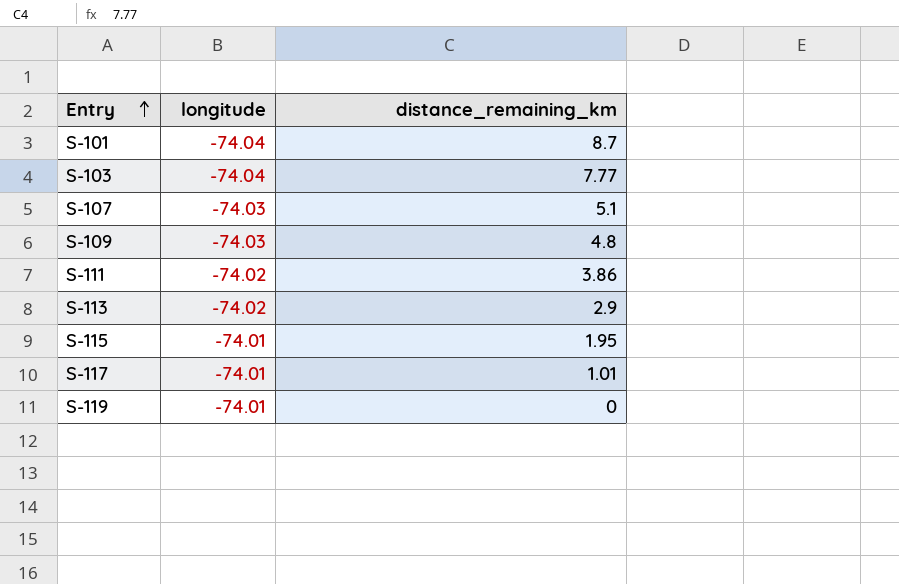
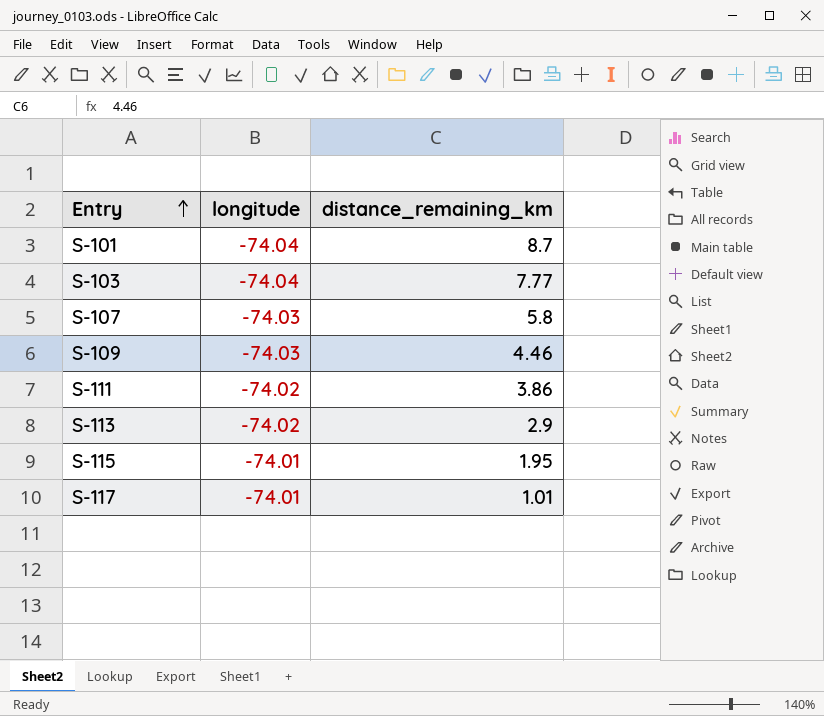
row S-119: -74.01 | 0 -> none
S-107 | distance_remaining_km: 5.1 -> 5.8
S-109 | distance_remaining_km: 4.8 -> 4.46

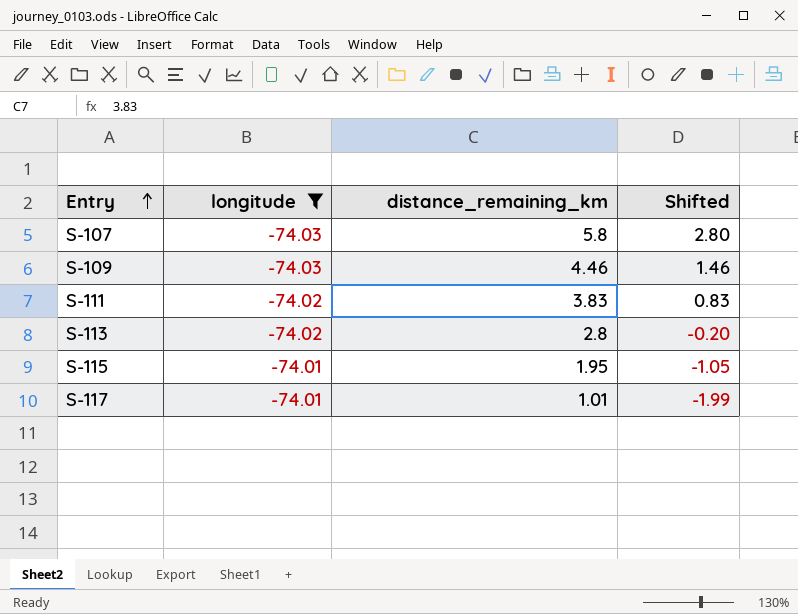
filter: none -> longitude != -74.04
column Shifted | formula: none -> [distance_remaining_km] - 3
S-111 | distance_remaining_km: 3.86 -> 3.83
S-113 | distance_remaining_km: 2.9 -> 2.8

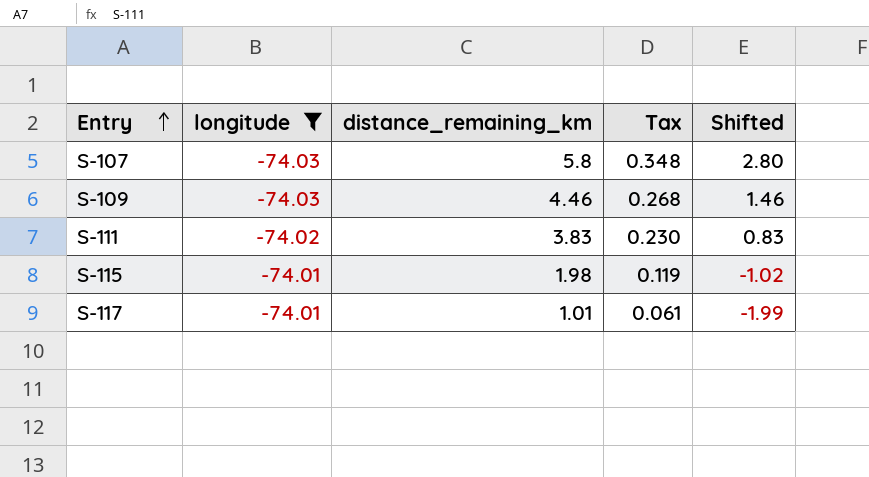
column Tax | formula: none -> [distance_remaining_km] * 0.06
row S-113: -74.02 | 2.8 | -0.20 -> none
S-115 | distance_remaining_km: 1.95 -> 1.98
S-115 | Shifted: -1.05 -> -1.02

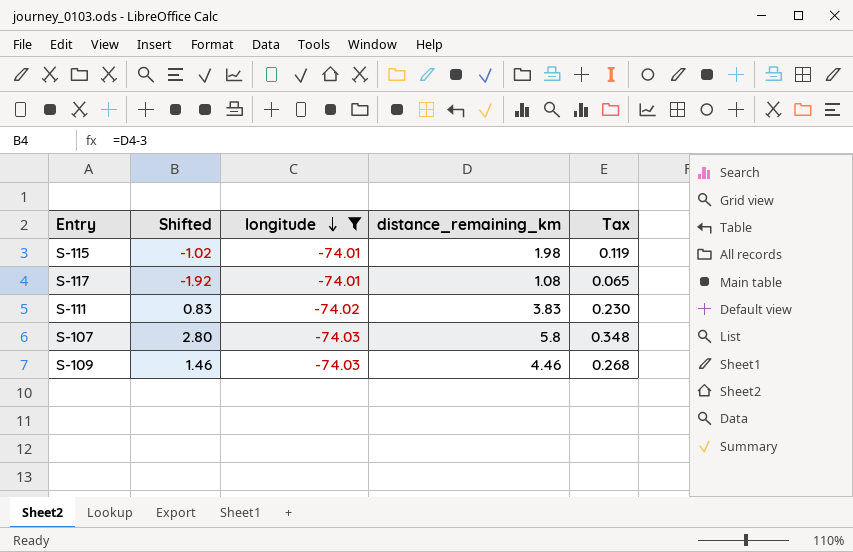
row order: Entry ascending -> longitude descending
column Shifted | position: 5 -> 2
S-117 | Shifted: -1.99 -> -1.92
S-117 | distance_remaining_km: 1.01 -> 1.08
S-117 | Tax: 0.061 -> 0.065

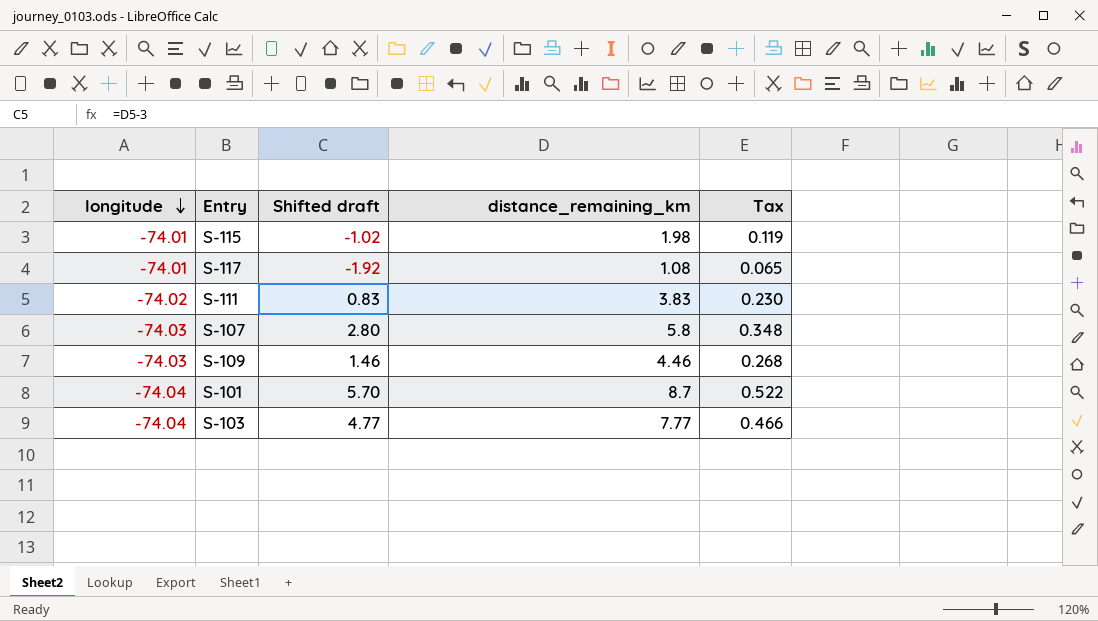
filter: longitude != -74.04 -> none
column longitude | position: 3 -> 1
column name: Shifted -> Shifted draft

